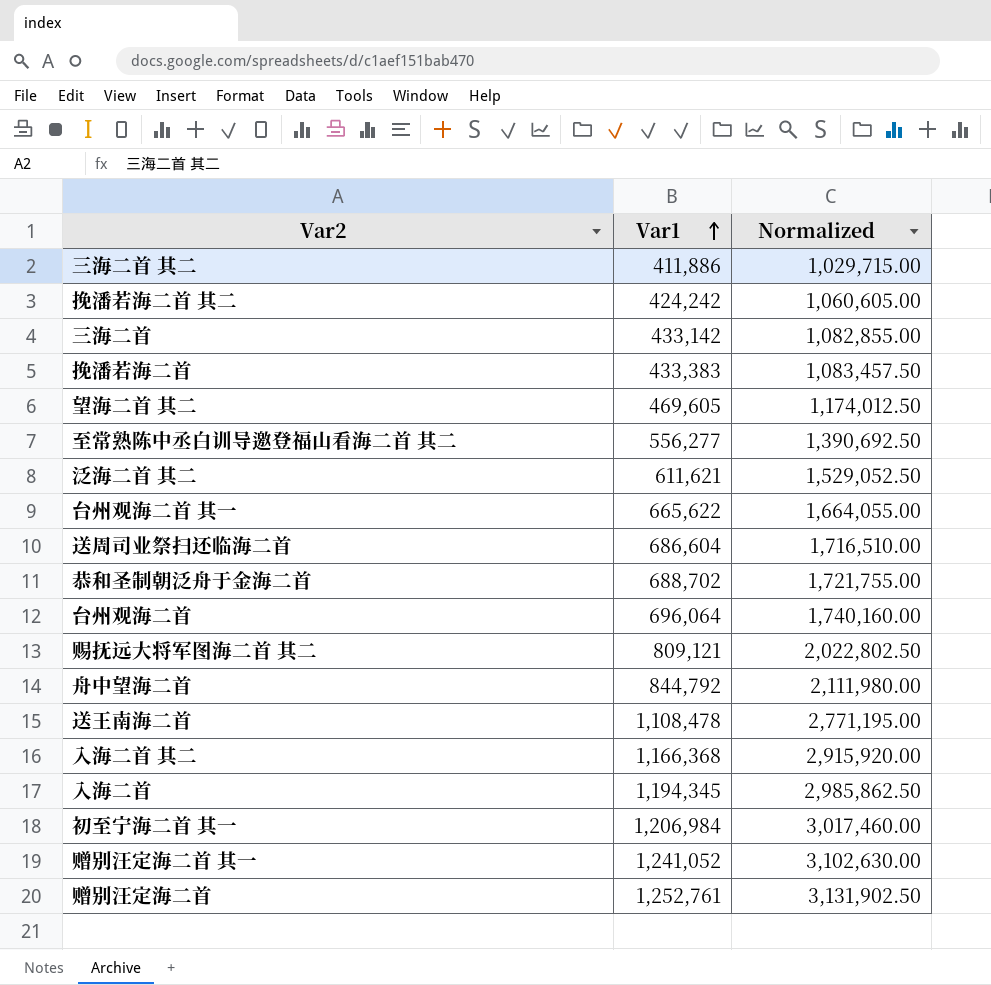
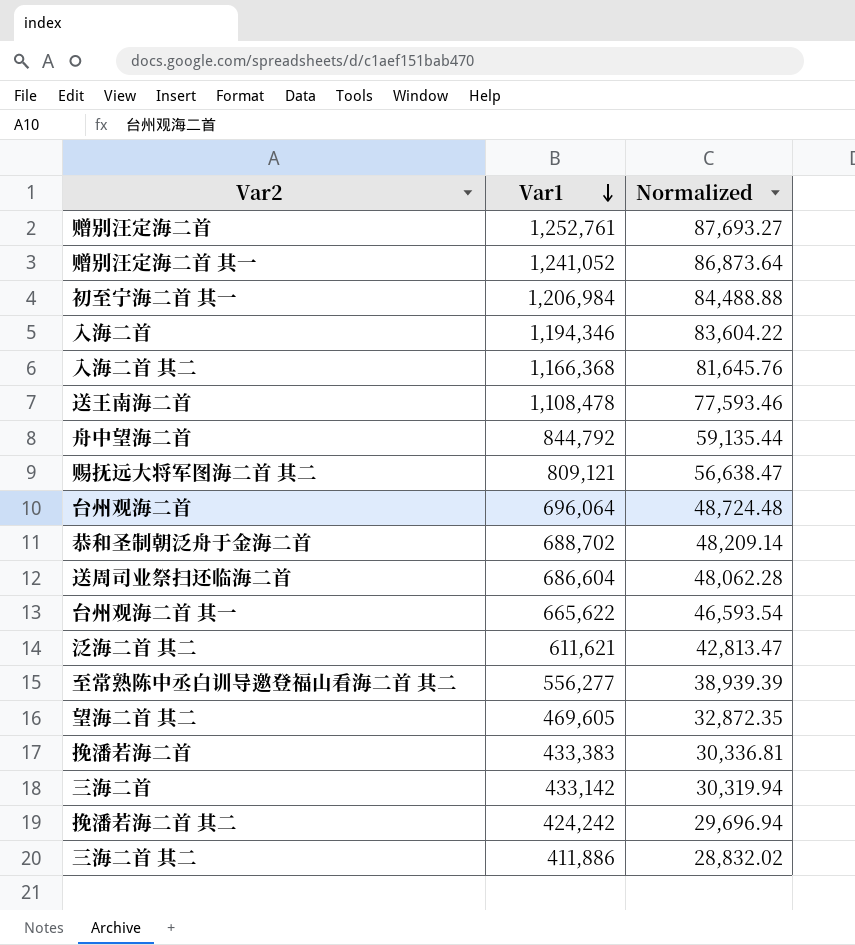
row order: Var1 ascending -> Var1 descending
column Normalized | formula: [Var1] * 2.5 -> [Var1] * 0.07
入海二首 | Var1: 1,194,345 -> 1,194,346

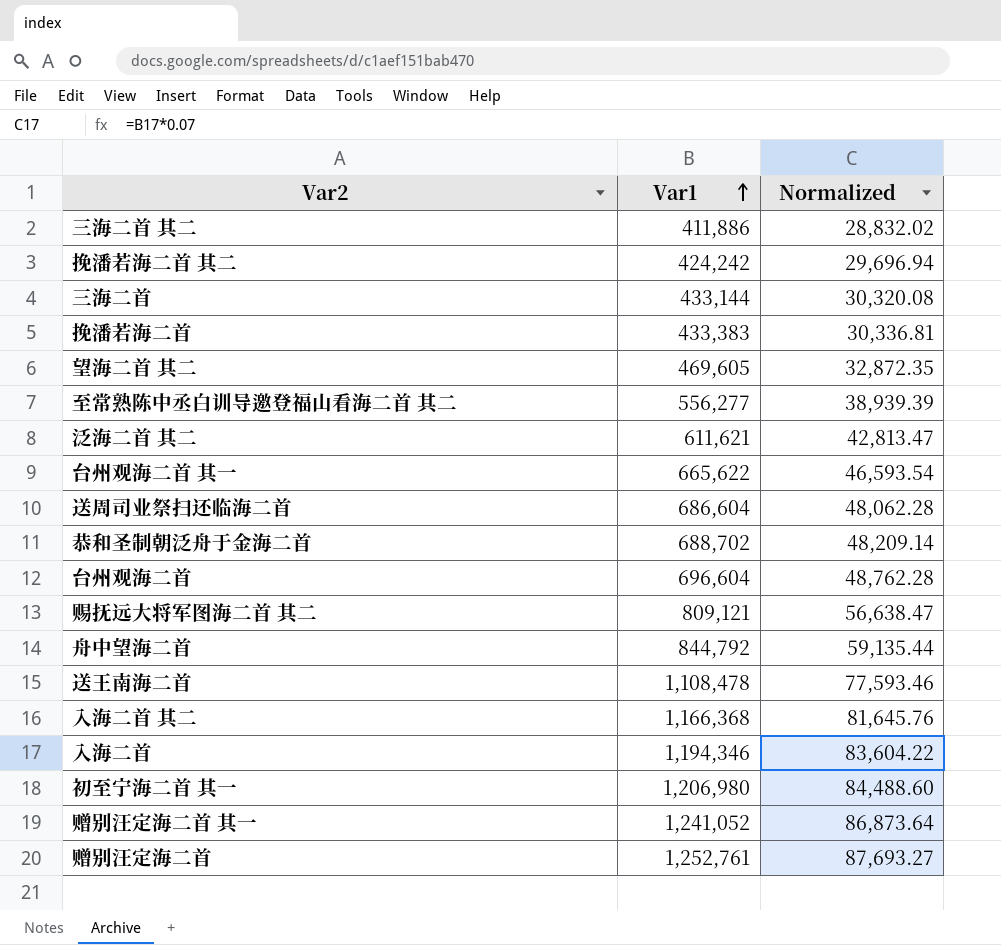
row order: Var1 descending -> Var1 ascending
三海二首 | Var1: 433,142 -> 433,144
三海二首 | Normalized: 30,319.94 -> 30,320.08
台州观海二首 | Var1: 696,064 -> 696,604
台州观海二首 | Normalized: 48,724.48 -> 48,762.28
初至宁海二首 其一 | Var1: 1,206,984 -> 1,206,980
初至宁海二首 其一 | Normalized: 84,488.88 -> 84,488.60

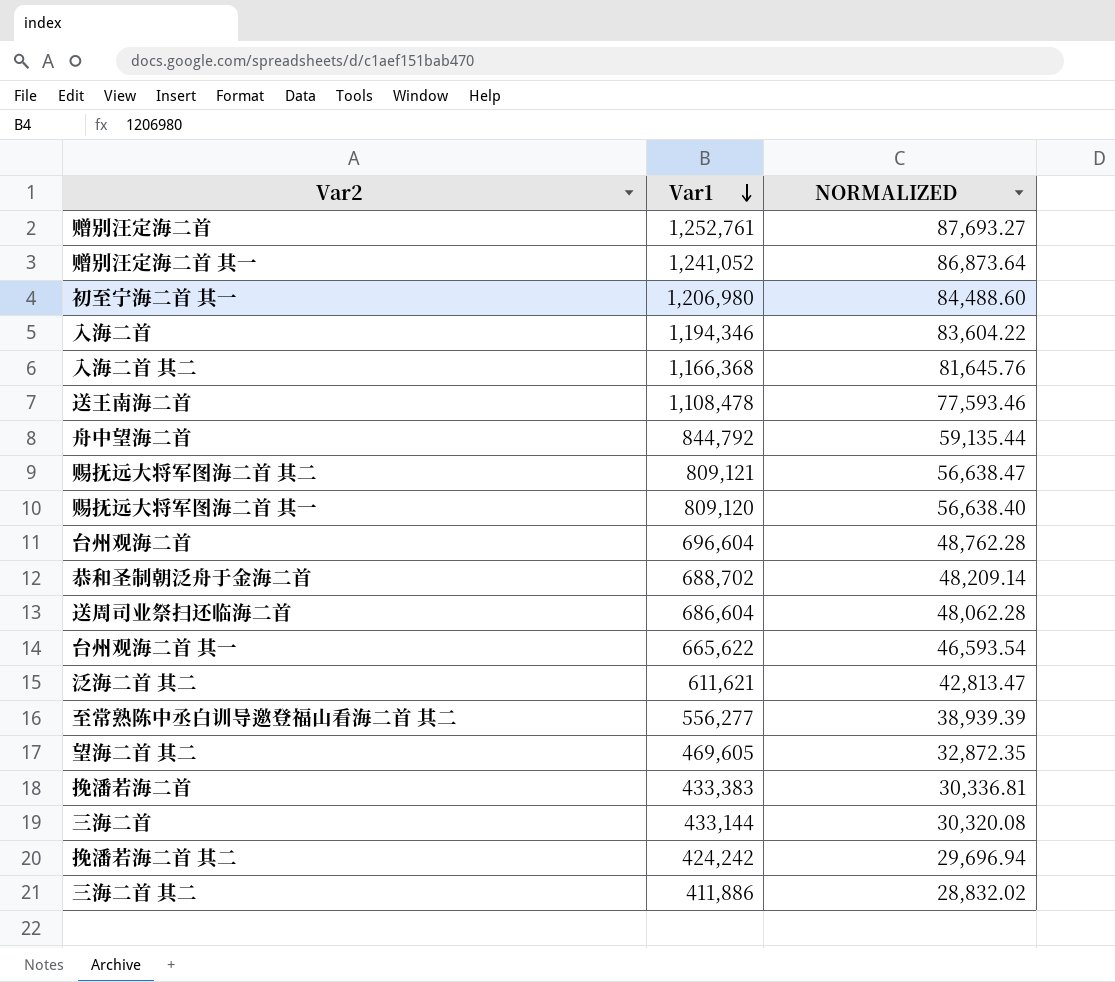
row order: Var1 ascending -> Var1 descending
column name: Normalized -> NORMALIZED
row 赐抚远大将军图海二首 其一: none -> 809,120 | 56,638.40

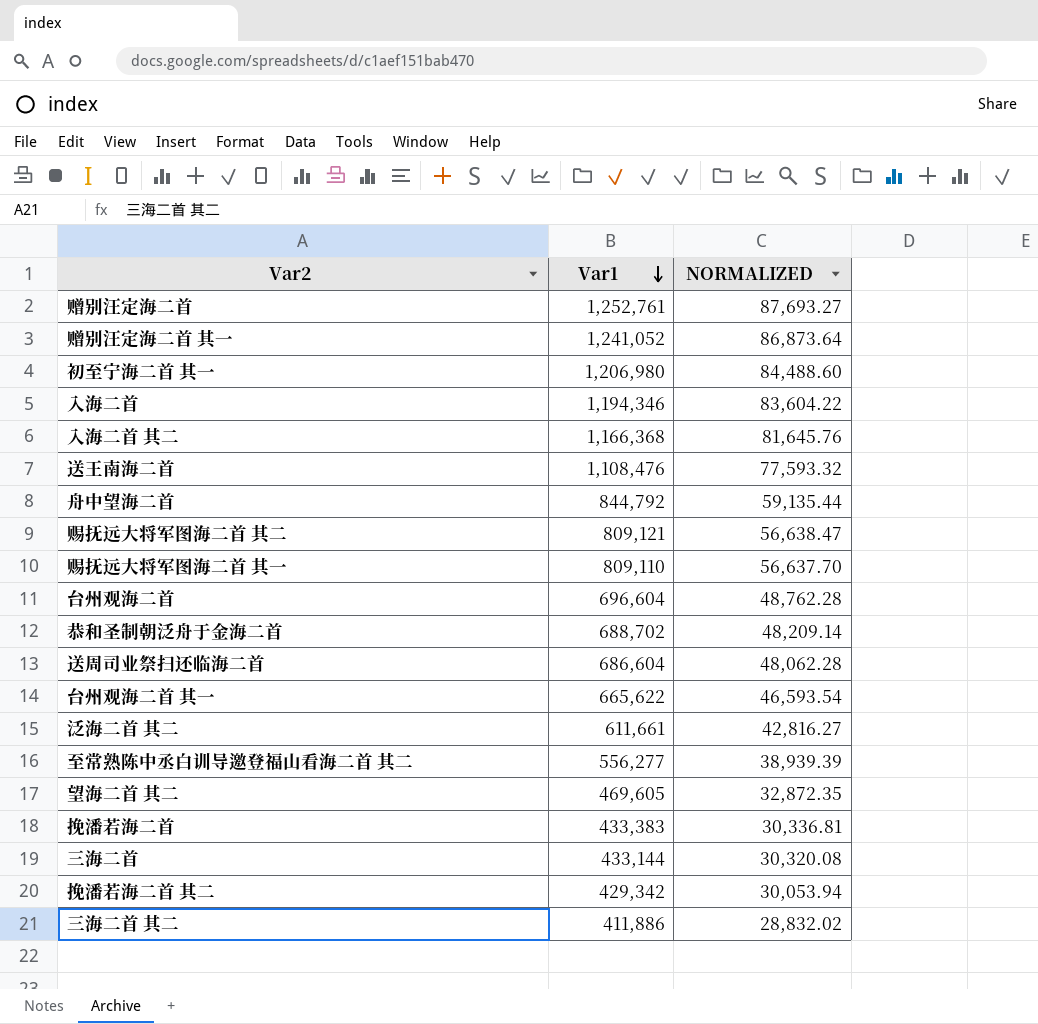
送王南海二首 | Var1: 1,108,478 -> 1,108,476
送王南海二首 | NORMALIZED: 77,593.46 -> 77,593.32
赐抚远大将军图海二首 其一 | Var1: 809,120 -> 809,110
赐抚远大将军图海二首 其一 | NORMALIZED: 56,638.40 -> 56,637.70
泛海二首 其二 | Var1: 611,621 -> 611,661
泛海二首 其二 | NORMALIZED: 42,813.47 -> 42,816.27
挽潘若海二首 其二 | Var1: 424,242 -> 429,342
挽潘若海二首 其二 | NORMALIZED: 29,696.94 -> 30,053.94

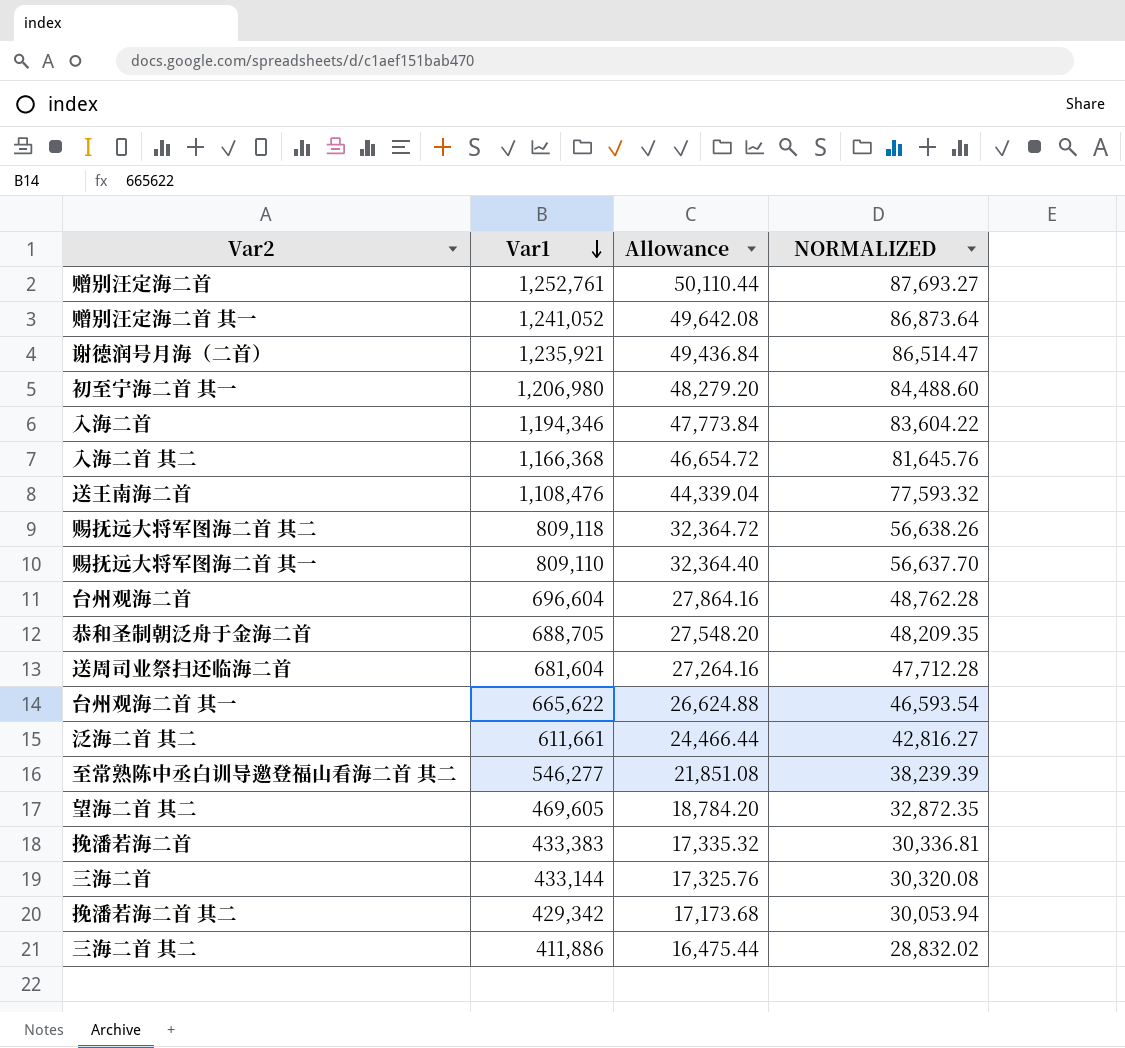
column Allowance | formula: none -> [Var1] * 0.04
row 舟中望海二首: 844,792 | 59,135.44 -> none
row 谢德润号月海（二首）: none -> 1,235,921 | 49,436.84 | 86,514.47
赐抚远大将军图海二首 其二 | Var1: 809,121 -> 809,118
赐抚远大将军图海二首 其二 | NORMALIZED: 56,638.47 -> 56,638.26
恭和圣制朝泛舟于金海二首 | Var1: 688,702 -> 688,705
恭和圣制朝泛舟于金海二首 | NORMALIZED: 48,209.14 -> 48,209.35
送周司业祭扫还临海二首 | Var1: 686,604 -> 681,604
送周司业祭扫还临海二首 | NORMALIZED: 48,062.28 -> 47,712.28
至常熟陈中丞白训导邀登福山看海二首 其二 | Var1: 556,277 -> 546,277
至常熟陈中丞白训导邀登福山看海二首 其二 | NORMALIZED: 38,939.39 -> 38,239.39

